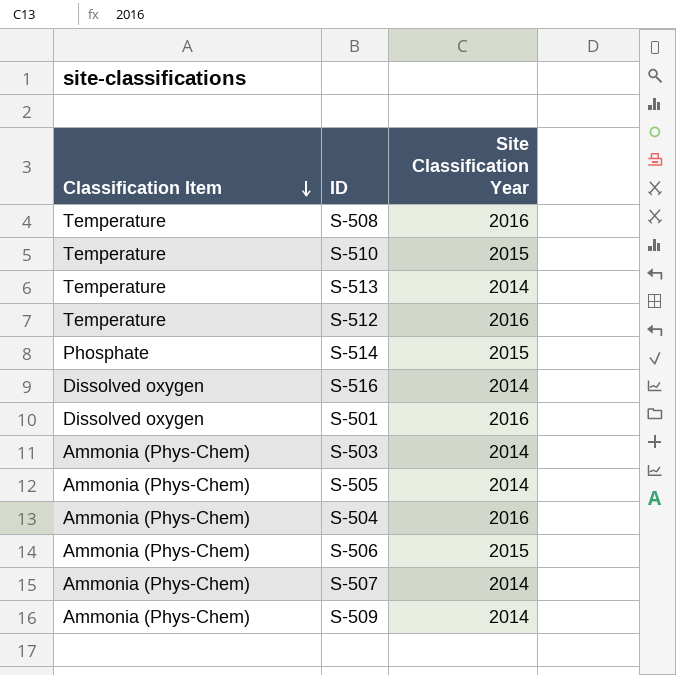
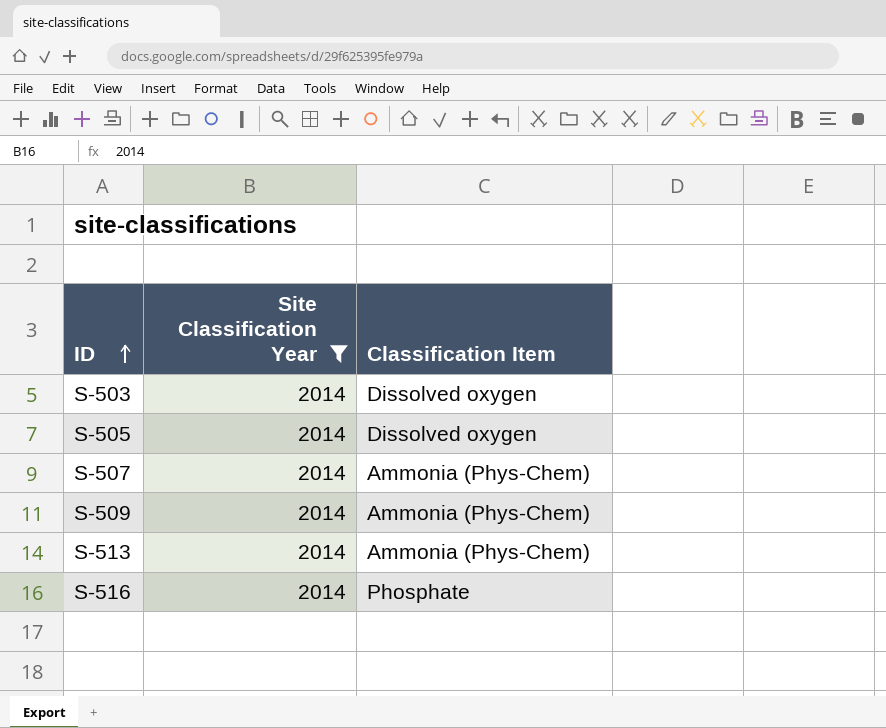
filter: none -> Site Classification Year = 2014
row order: Classification Item descending -> ID ascending
column Classification Item | position: 1 -> 3
S-503 | Classification Item: Ammonia (Phys-Chem) -> Dissolved oxygen
S-505 | Classification Item: Ammonia (Phys-Chem) -> Dissolved oxygen
S-513 | Classification Item: Temperature -> Ammonia (Phys-Chem)
S-516 | Classification Item: Dissolved oxygen -> Phosphate

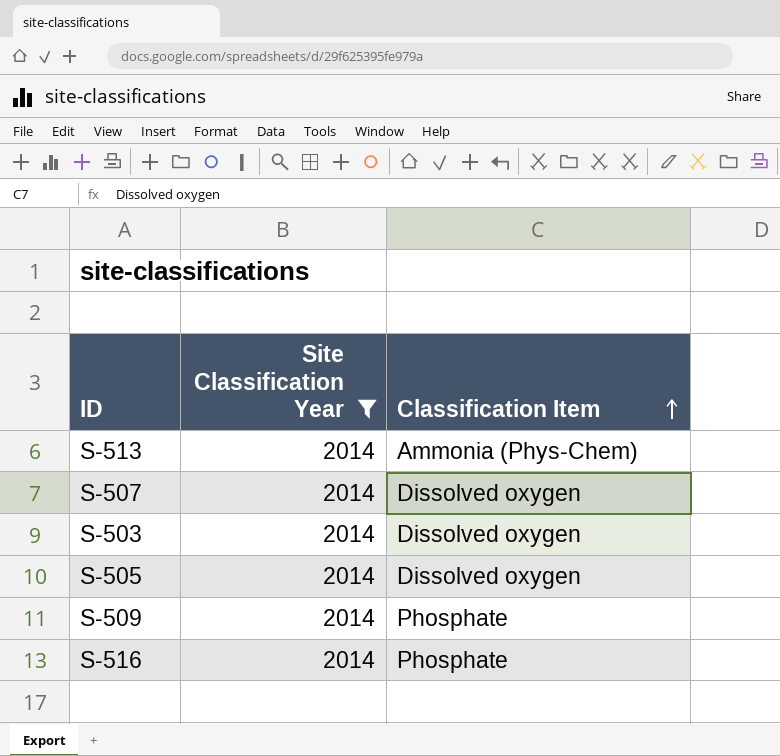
row order: ID ascending -> Classification Item ascending
S-507 | Classification Item: Ammonia (Phys-Chem) -> Dissolved oxygen
S-509 | Classification Item: Ammonia (Phys-Chem) -> Phosphate

